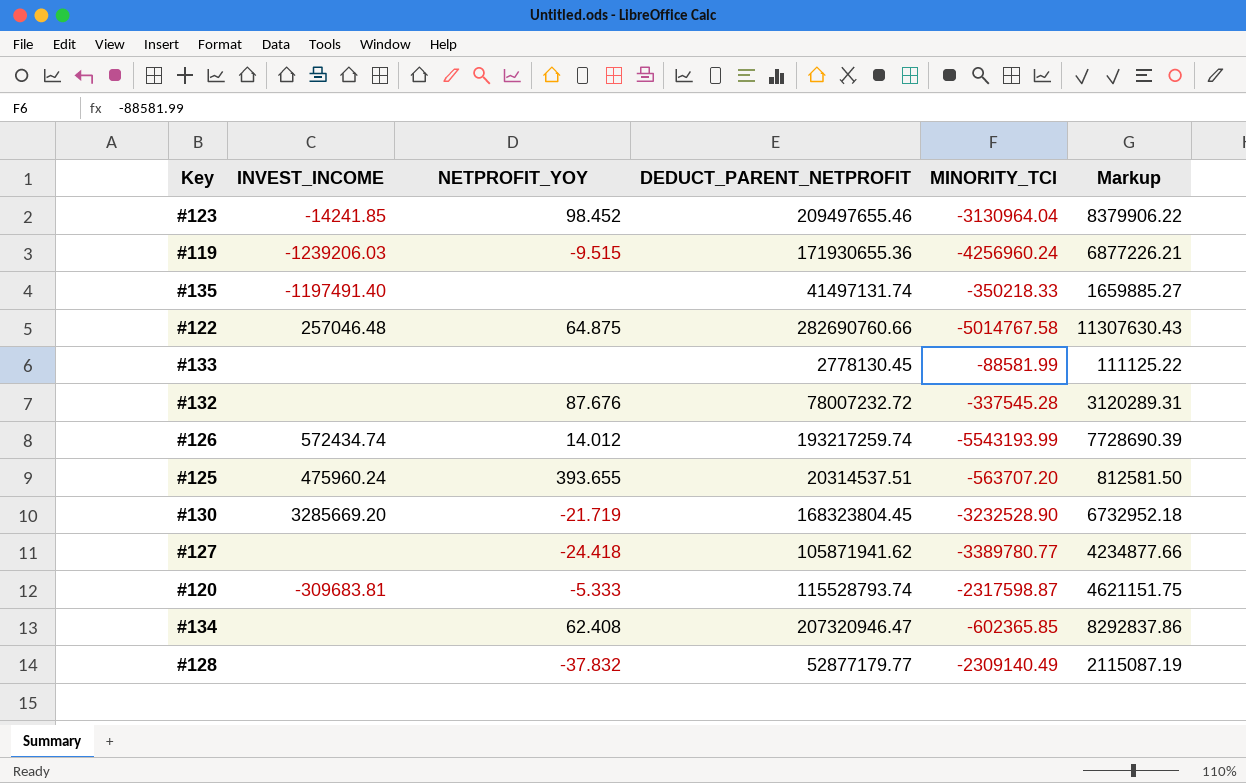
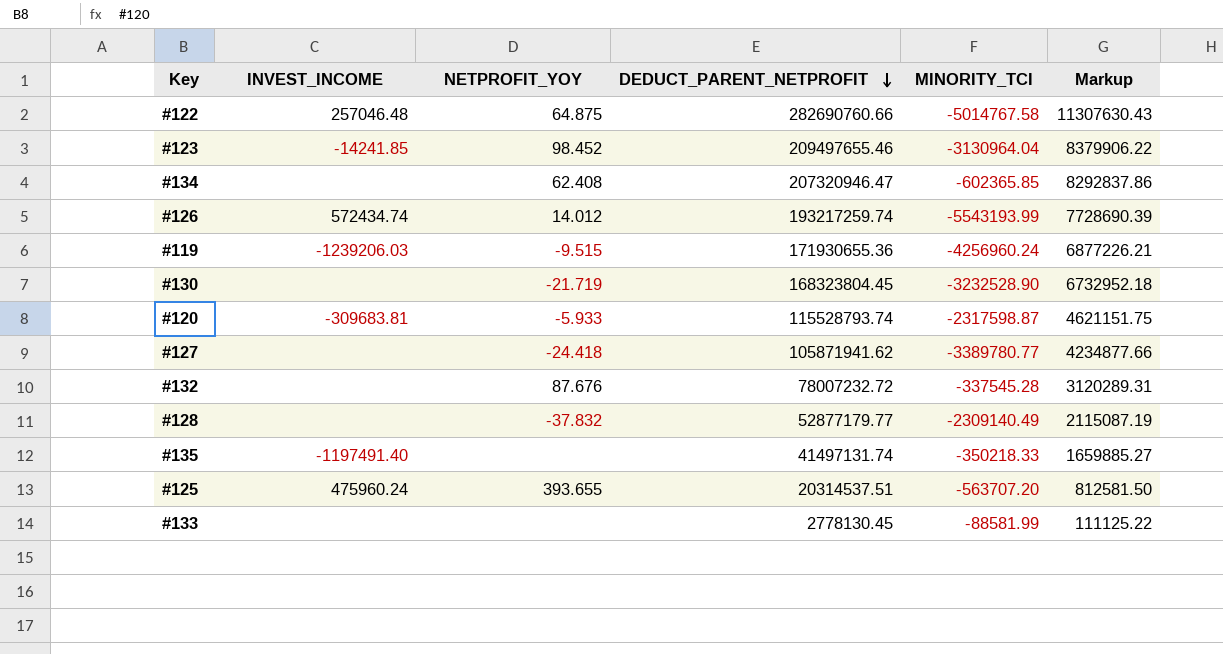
row order: none -> DEDUCT_PARENT_NETPROFIT descending
#130 | INVEST_INCOME: 3285669.20 -> none
#120 | NETPROFIT_YOY: -5.333 -> -5.933

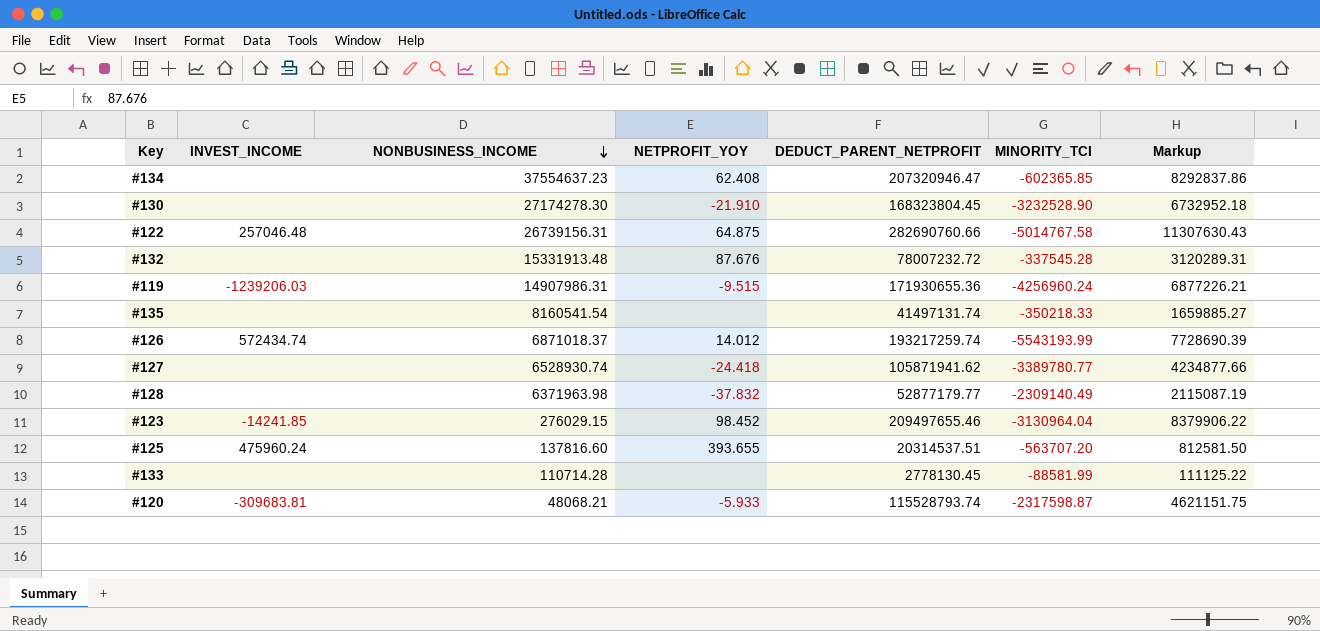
row order: DEDUCT_PARENT_NETPROFIT descending -> NONBUSINESS_INCOME descending
column NONBUSINESS_INCOME | position: none -> 3
#130 | NETPROFIT_YOY: -21.719 -> -21.910
#135 | INVEST_INCOME: -1197491.40 -> none

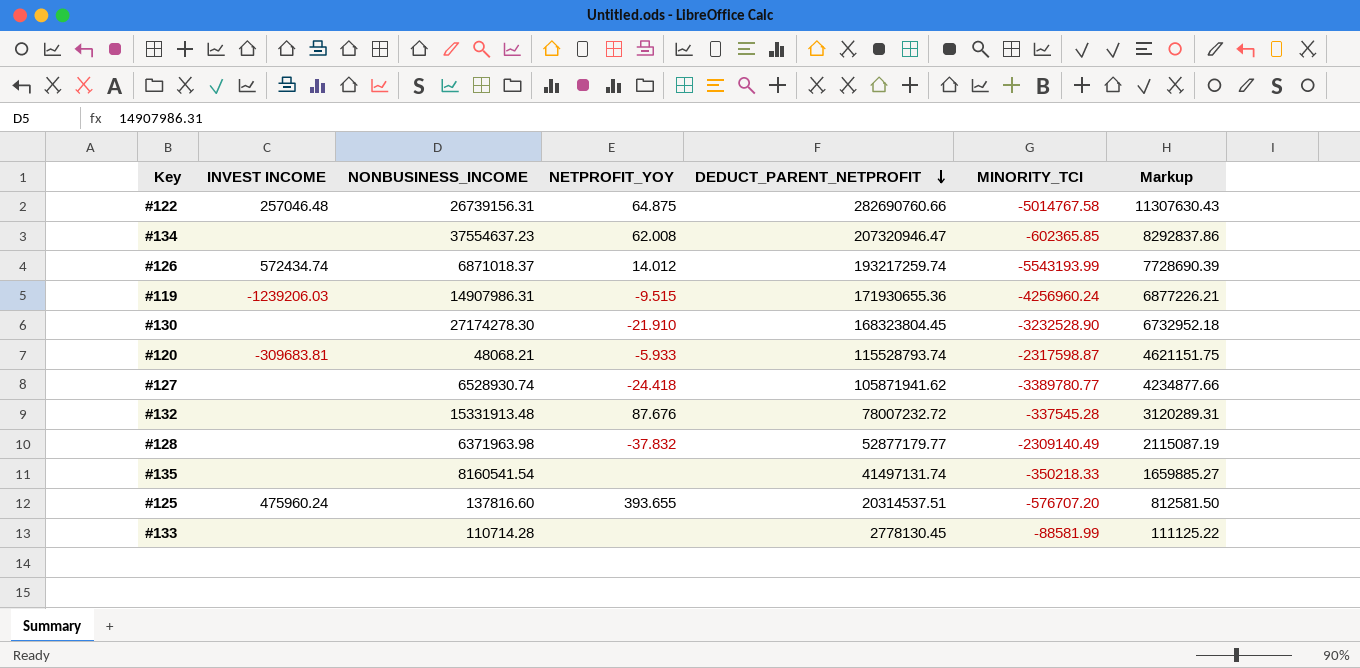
row order: NONBUSINESS_INCOME descending -> DEDUCT_PARENT_NETPROFIT descending
column name: INVEST_INCOME -> INVEST INCOME
row #123: -14241.85 | 276029.15 | 98.452 | 209497655.46 | -3130964.04 | 8379906.22 -> none
#134 | NETPROFIT_YOY: 62.408 -> 62.008
#125 | MINORITY_TCI: -563707.20 -> -576707.20

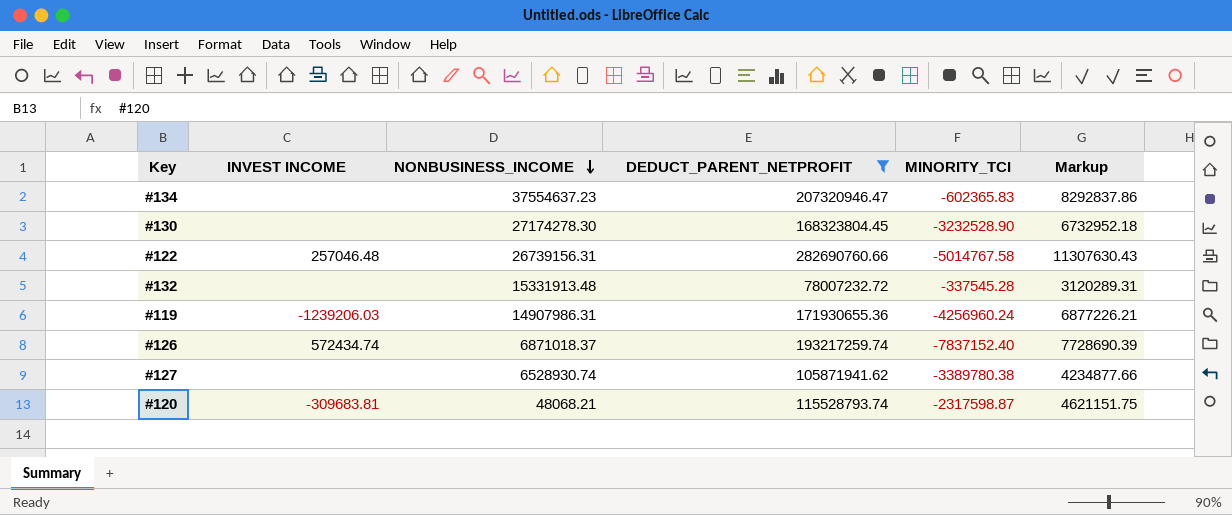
filter: none -> DEDUCT_PARENT_NETPROFIT >= 78007232.72
row order: DEDUCT_PARENT_NETPROFIT descending -> NONBUSINESS_INCOME descending
column NETPROFIT_YOY | position: 4 -> none
#134 | MINORITY_TCI: -602365.85 -> -602365.83
#126 | MINORITY_TCI: -5543193.99 -> -7837152.40
#127 | MINORITY_TCI: -3389780.77 -> -3389780.38

